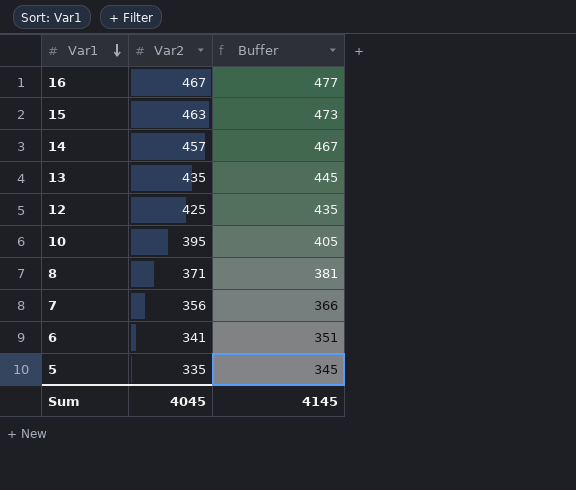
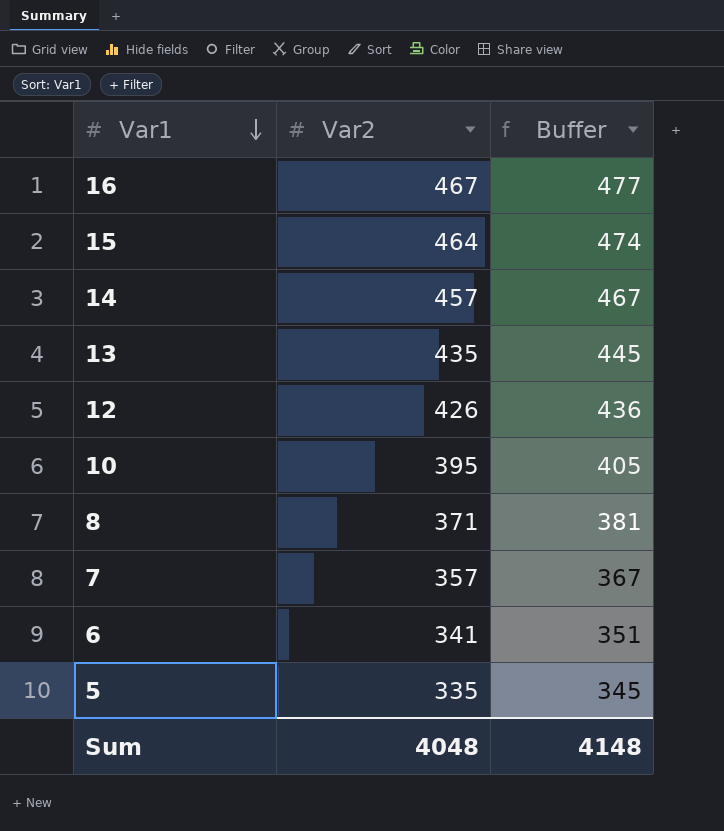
15 | Var2: 463 -> 464
15 | Buffer: 473 -> 474
12 | Var2: 425 -> 426
12 | Buffer: 435 -> 436
7 | Var2: 356 -> 357
7 | Buffer: 366 -> 367
Sum | Var2: 4045 -> 4048
Sum | Buffer: 4145 -> 4148

